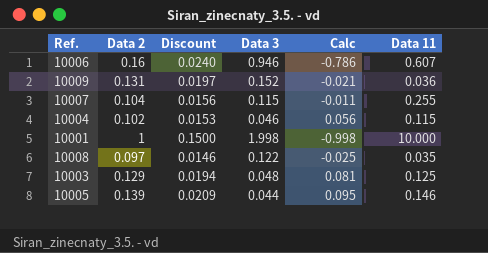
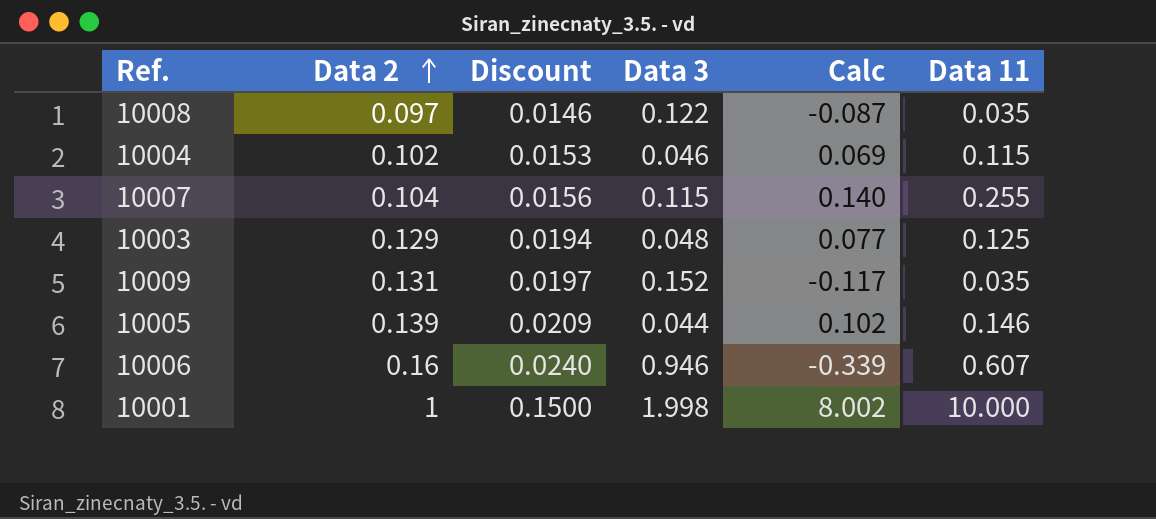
row order: none -> Data 2 ascending
column Calc | formula: [Data 2] - [Data 3] -> [Data 11] - [Data 3]
10009 | Data 11: 0.036 -> 0.035

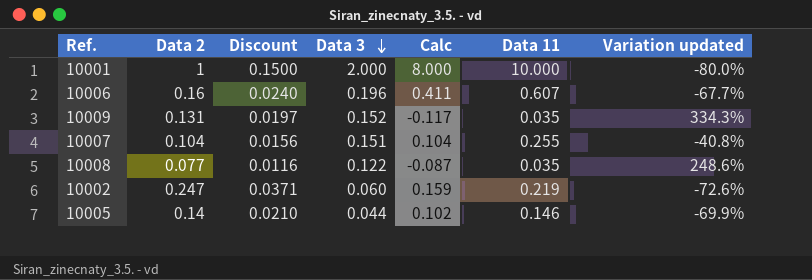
row order: Data 2 ascending -> Data 3 descending
column Variation updated | formula: none -> ([Data 3] - [Data 11]) / [Data 11]
row 10004: 0.102 | 0.0153 | 0.046 | 0.069 | 0.115 -> none
row 10003: 0.129 | 0.0194 | 0.048 | 0.077 | 0.125 -> none
10001 | Data 3: 1.998 -> 2.000
10001 | Calc: 8.002 -> 8.000
10006 | Data 3: 0.946 -> 0.196
10006 | Calc: -0.339 -> 0.411
10007 | Data 3: 0.115 -> 0.151
10007 | Calc: 0.140 -> 0.104
10008 | Data 2: 0.097 -> 0.077
10008 | Discount: 0.0146 -> 0.0116
row 10002: none -> 0.247 | 0.0371 | 0.060 | 0.159 | 0.219 | -72.6%
10005 | Data 2: 0.139 -> 0.14
10005 | Discount: 0.0209 -> 0.0210

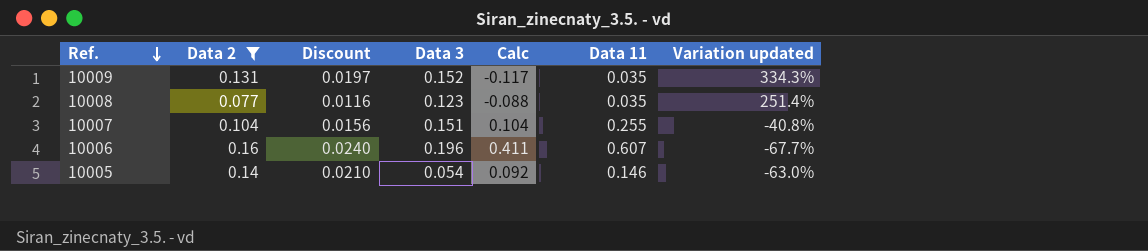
filter: none -> Data 2 <= 0.16
row order: Data 3 descending -> Ref. descending
10008 | Data 3: 0.122 -> 0.123
10008 | Calc: -0.087 -> -0.088
10008 | Variation updated: 248.6% -> 251.4%
10005 | Data 3: 0.044 -> 0.054
10005 | Calc: 0.102 -> 0.092
10005 | Variation updated: -69.9% -> -63.0%

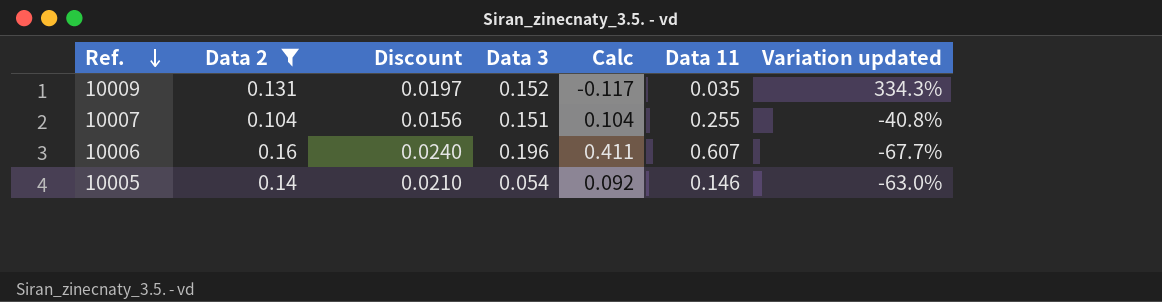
row 10008: 0.077 | 0.0116 | 0.123 | -0.088 | 0.035 | 251.4% -> none

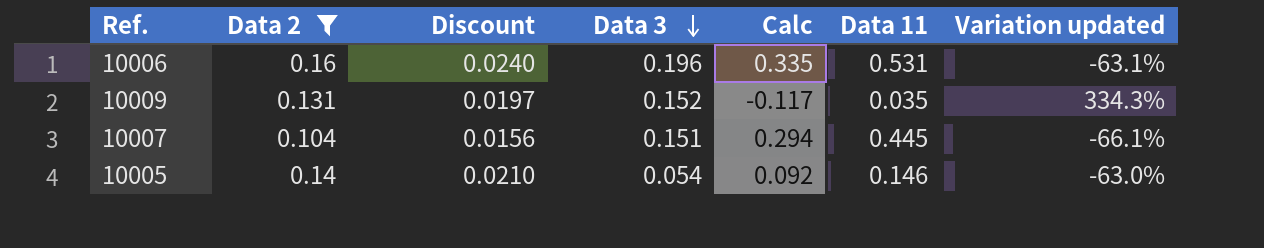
row order: Ref. descending -> Data 3 descending
10006 | Calc: 0.411 -> 0.335
10006 | Data 11: 0.607 -> 0.531
10006 | Variation updated: -67.7% -> -63.1%
10007 | Calc: 0.104 -> 0.294
10007 | Data 11: 0.255 -> 0.445
10007 | Variation updated: -40.8% -> -66.1%

